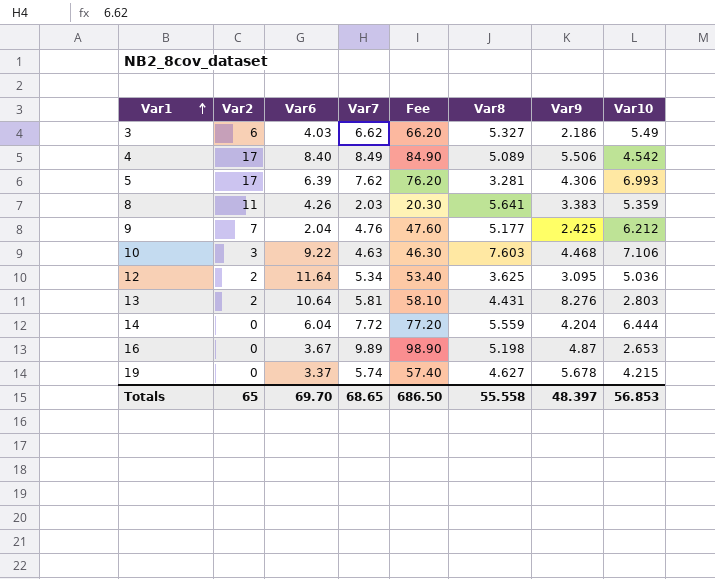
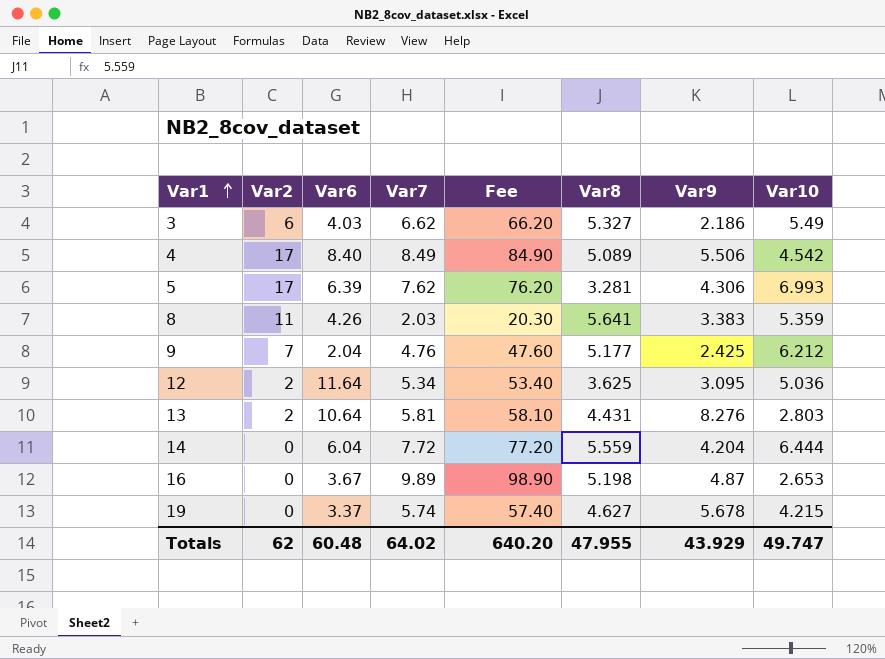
row 10: 3 | 9.22 | 4.63 | 46.30 | 7.603 | 4.468 | 7.106 -> none
Totals | Var2: 65 -> 62
Totals | Var6: 69.70 -> 60.48
Totals | Var7: 68.65 -> 64.02
Totals | Fee: 686.50 -> 640.20
Totals | Var8: 55.558 -> 47.955
Totals | Var9: 48.397 -> 43.929
Totals | Var10: 56.853 -> 49.747

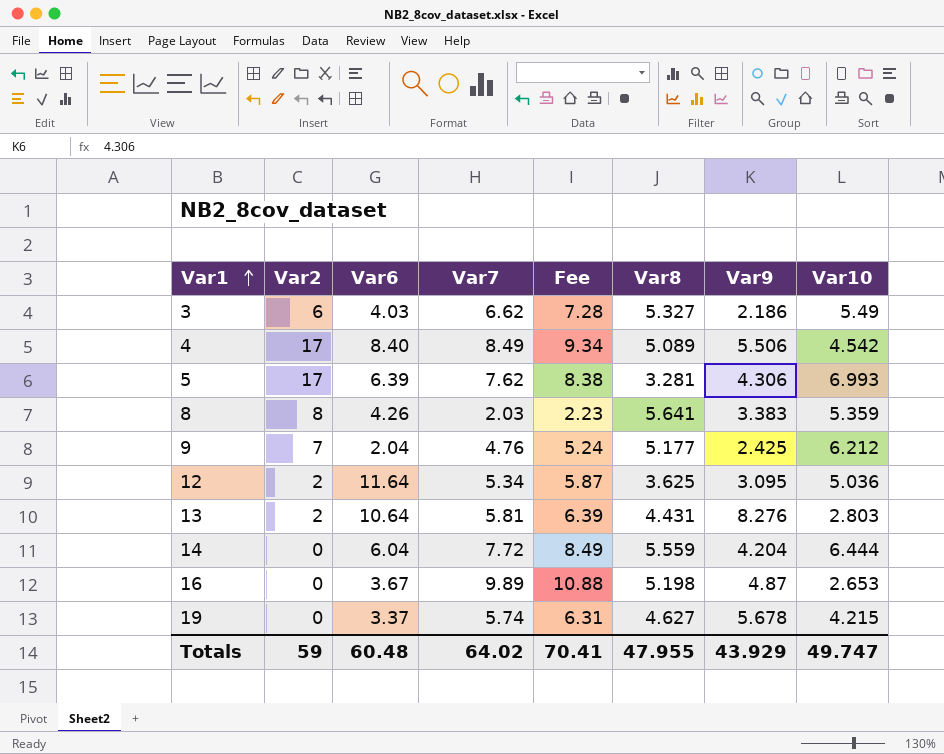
column Fee | formula: [Var7] * 10 -> [Var7] * 1.1
8 | Var2: 11 -> 8
Totals | Var2: 62 -> 59
Totals | Fee: 640.20 -> 70.41

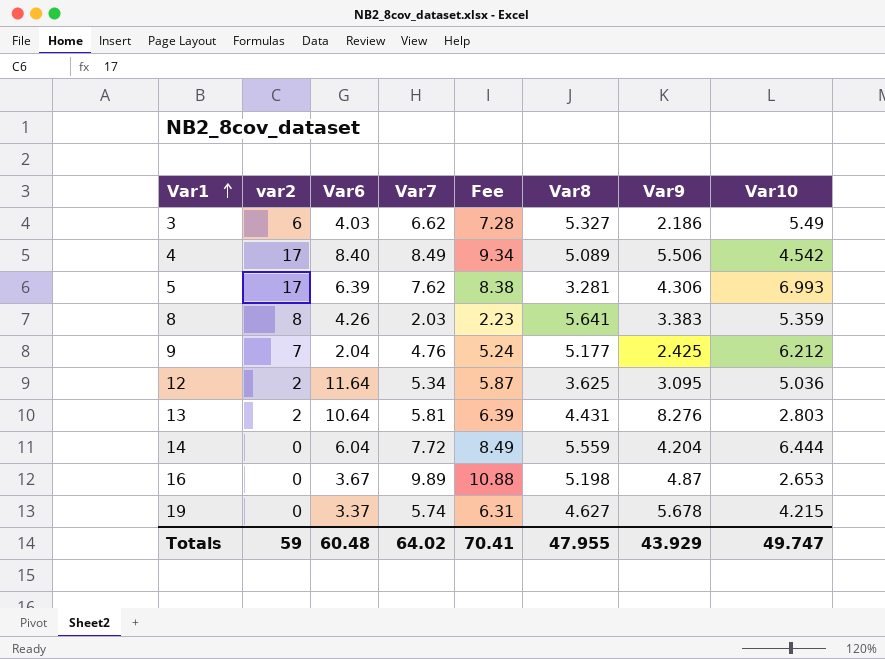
column name: Var2 -> var2

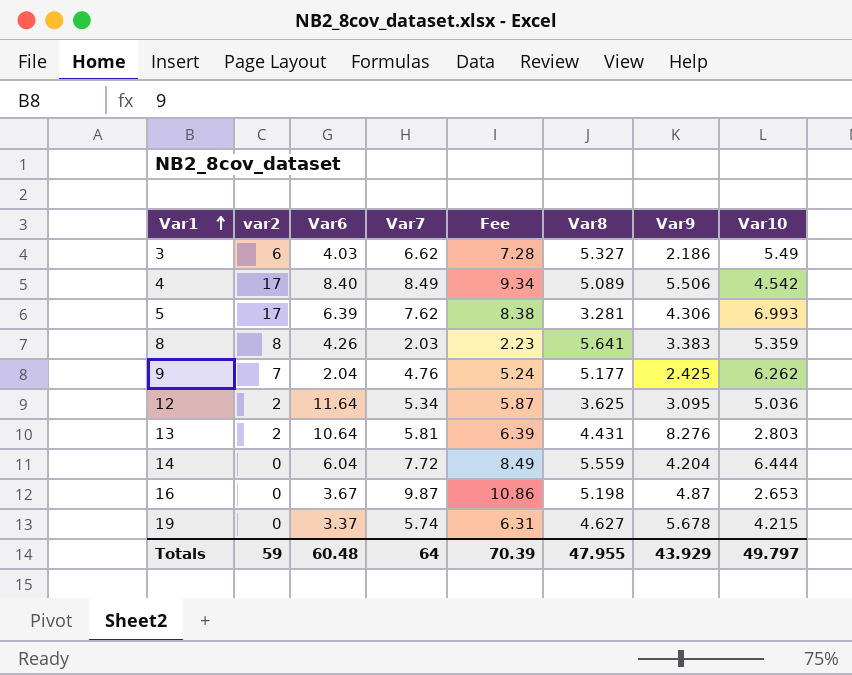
9 | Var10: 6.212 -> 6.262
16 | Var7: 9.89 -> 9.87
16 | Fee: 10.88 -> 10.86
Totals | Var7: 64.02 -> 64
Totals | Fee: 70.41 -> 70.39
Totals | Var10: 49.747 -> 49.797

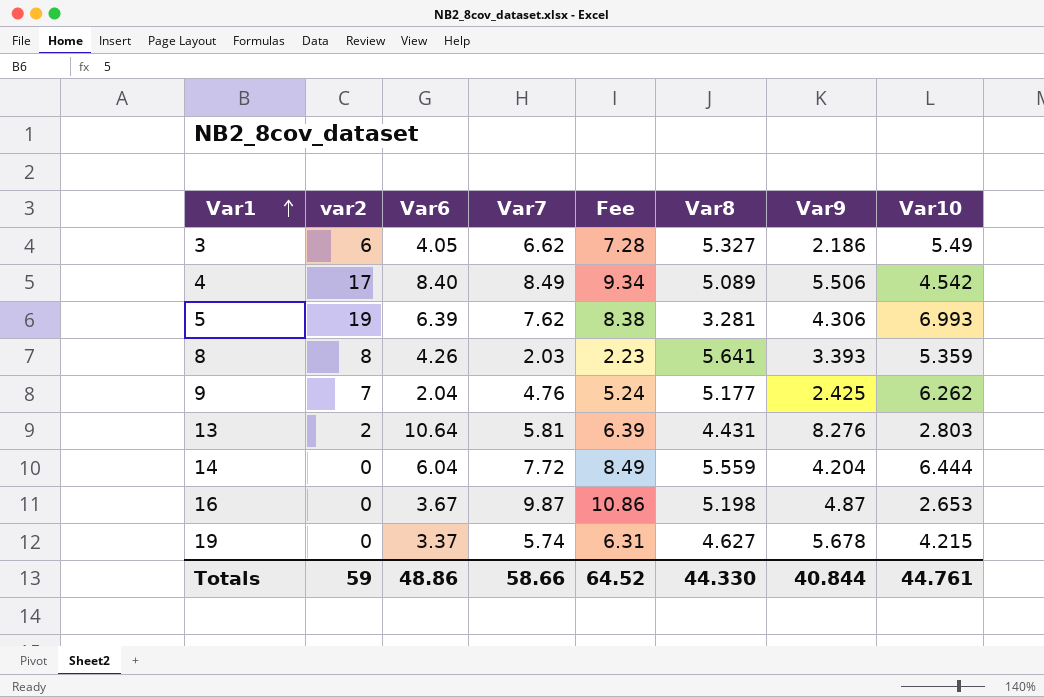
row 12: 2 | 11.64 | 5.34 | 5.87 | 3.625 | 3.095 | 5.036 -> none
3 | Var6: 4.03 -> 4.05
5 | var2: 17 -> 19
8 | Var9: 3.383 -> 3.393
Totals | Var6: 60.48 -> 48.86
Totals | Var7: 64 -> 58.66
Totals | Fee: 70.39 -> 64.52
Totals | Var8: 47.955 -> 44.330
Totals | Var9: 43.929 -> 40.844
Totals | Var10: 49.797 -> 44.761

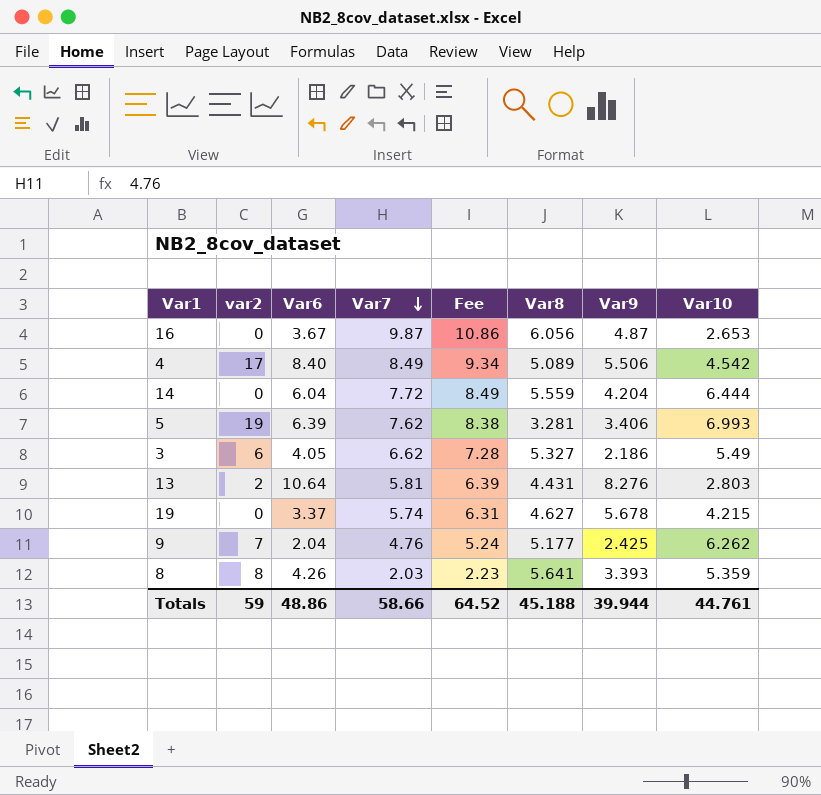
row order: Var1 ascending -> Var7 descending
16 | Var8: 5.198 -> 6.056
5 | Var9: 4.306 -> 3.406
Totals | Var8: 44.330 -> 45.188
Totals | Var9: 40.844 -> 39.944

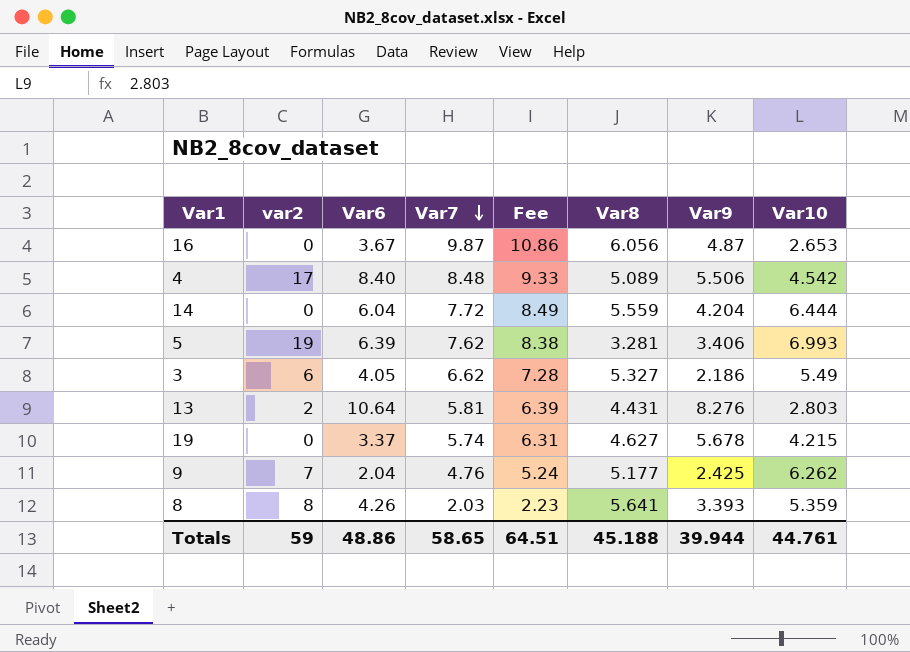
4 | Var7: 8.49 -> 8.48
4 | Fee: 9.34 -> 9.33
Totals | Var7: 58.66 -> 58.65
Totals | Fee: 64.52 -> 64.51

